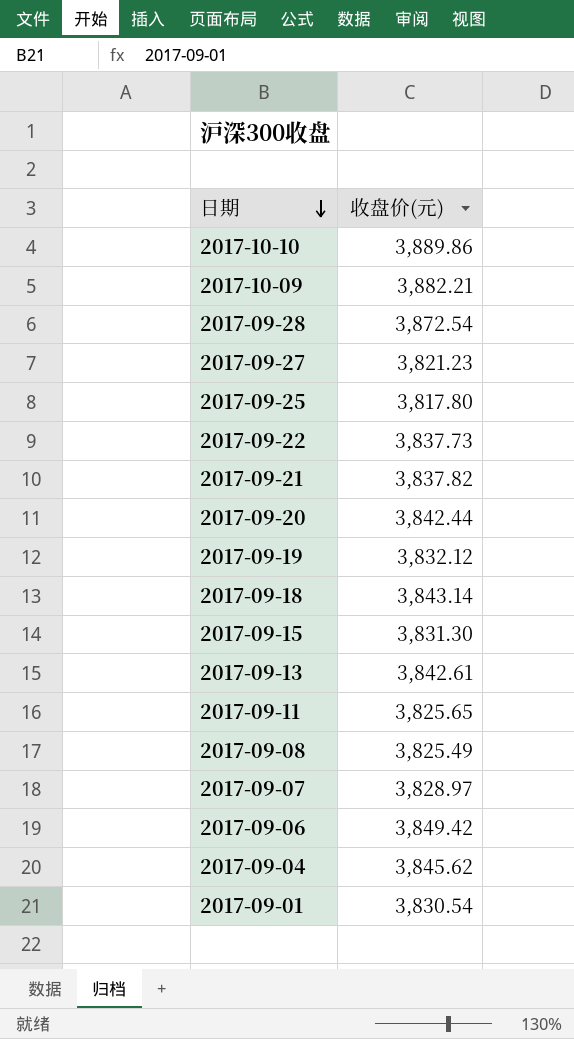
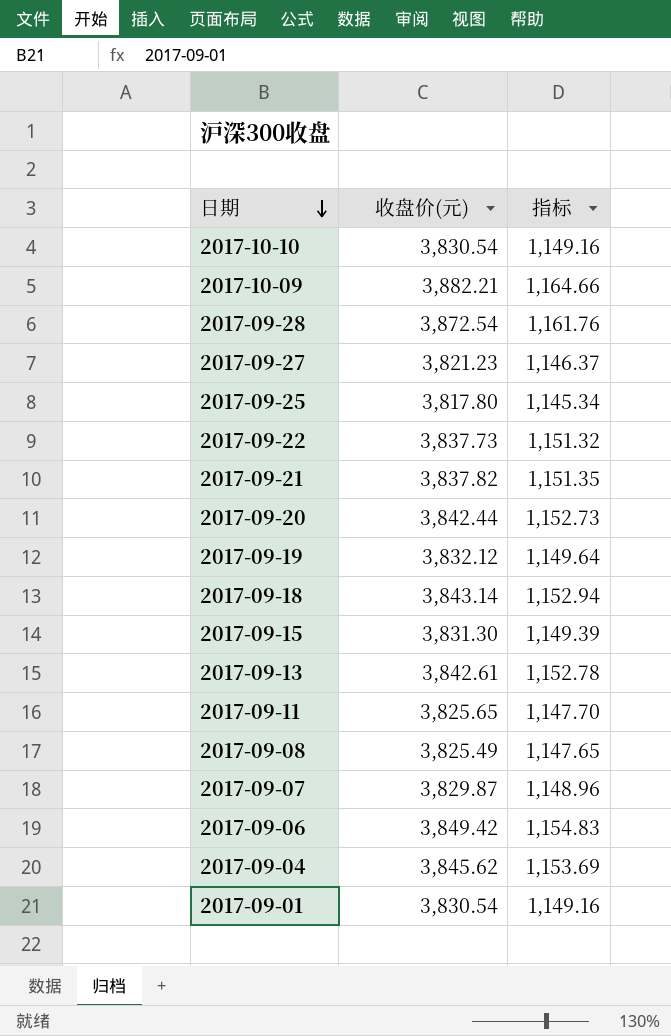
column 指标 | formula: none -> [收盘价(元)] * 0.3
2017-10-10 | 收盘价(元): 3,889.86 -> 3,830.54
2017-09-07 | 收盘价(元): 3,828.97 -> 3,829.87

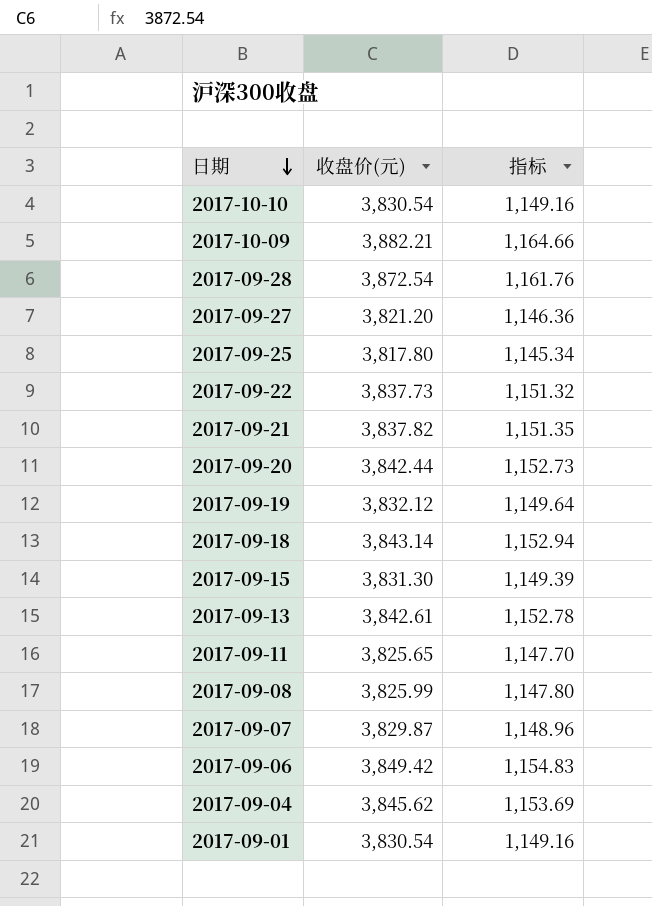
2017-09-27 | 收盘价(元): 3,821.23 -> 3,821.20
2017-09-27 | 指标: 1,146.37 -> 1,146.36
2017-09-08 | 收盘价(元): 3,825.49 -> 3,825.99
2017-09-08 | 指标: 1,147.65 -> 1,147.80

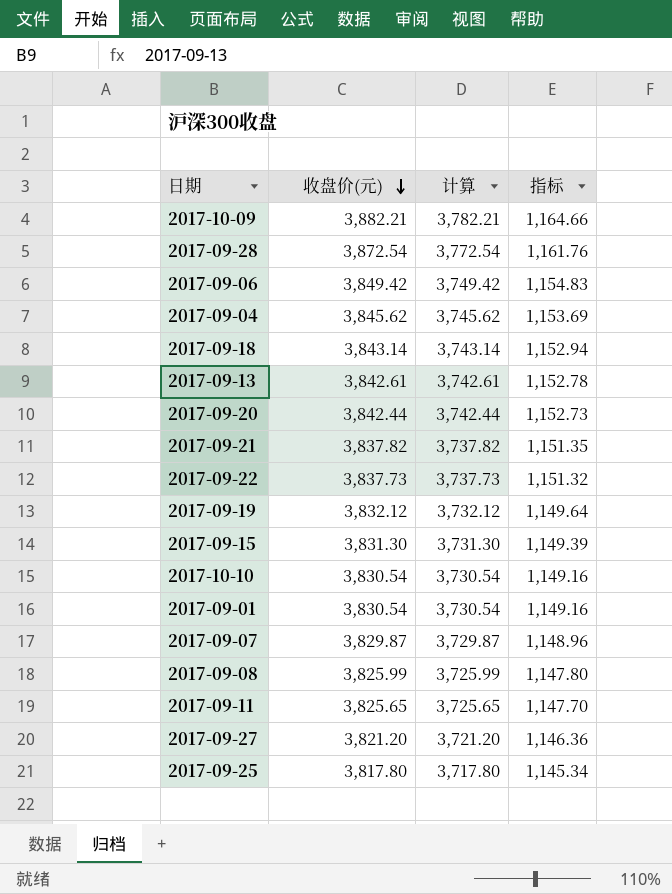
row order: 日期 descending -> 收盘价(元) descending
column 计算 | formula: none -> [收盘价(元)] - 100

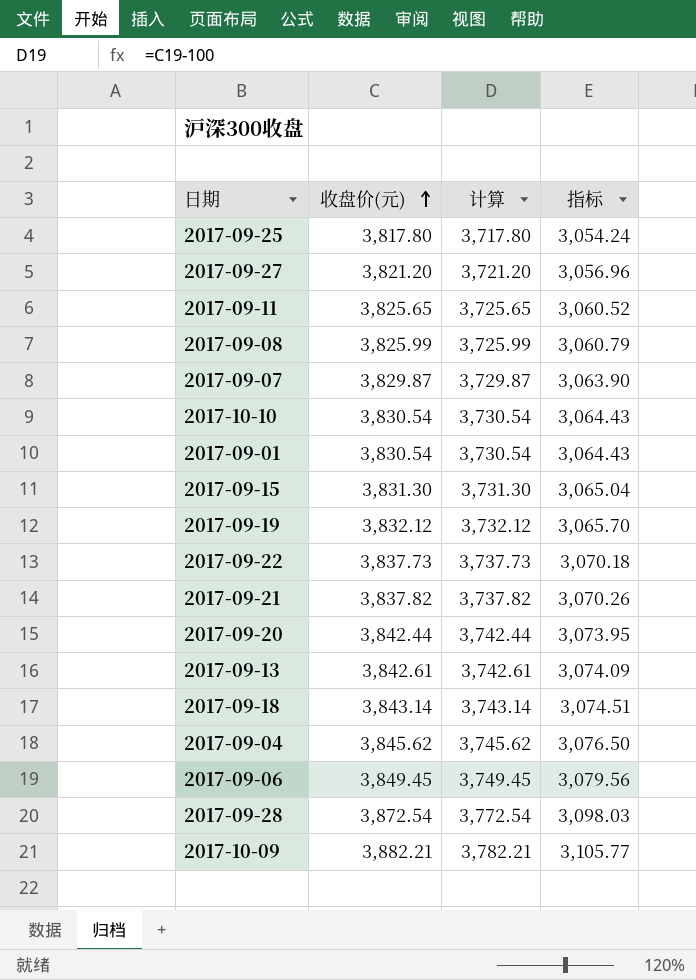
row order: 收盘价(元) descending -> 收盘价(元) ascending
column 指标 | formula: [收盘价(元)] * 0.3 -> [收盘价(元)] * 0.8
2017-09-06 | 收盘价(元): 3,849.42 -> 3,849.45
2017-09-06 | 计算: 3,749.42 -> 3,749.45

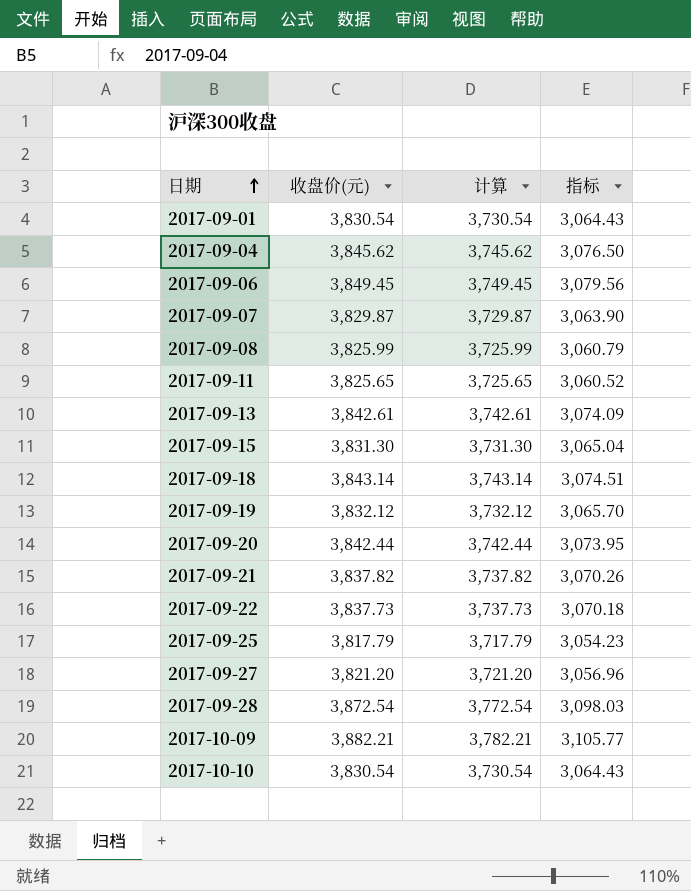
row order: 收盘价(元) ascending -> 日期 ascending
2017-09-25 | 收盘价(元): 3,817.80 -> 3,817.79
2017-09-25 | 计算: 3,717.80 -> 3,717.79
2017-09-25 | 指标: 3,054.24 -> 3,054.23

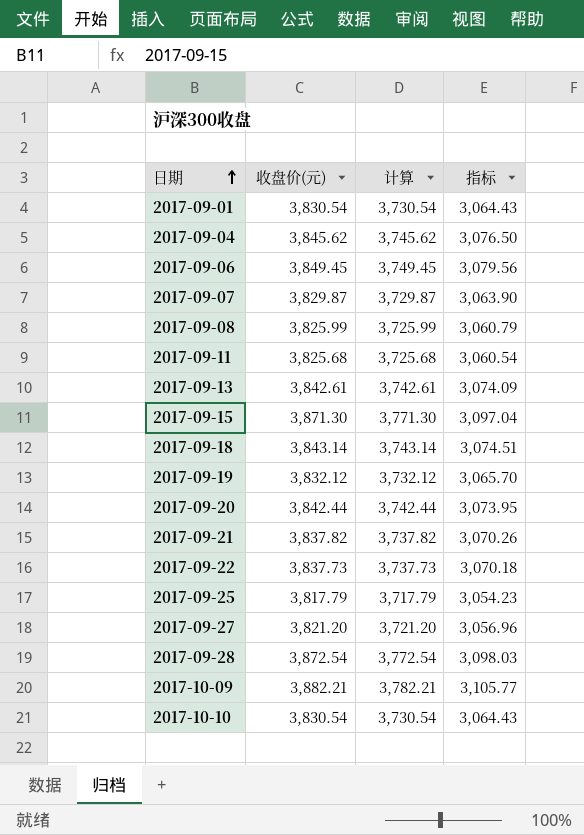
2017-09-11 | 收盘价(元): 3,825.65 -> 3,825.68
2017-09-11 | 计算: 3,725.65 -> 3,725.68
2017-09-11 | 指标: 3,060.52 -> 3,060.54
2017-09-15 | 收盘价(元): 3,831.30 -> 3,871.30
2017-09-15 | 计算: 3,731.30 -> 3,771.30
2017-09-15 | 指标: 3,065.04 -> 3,097.04

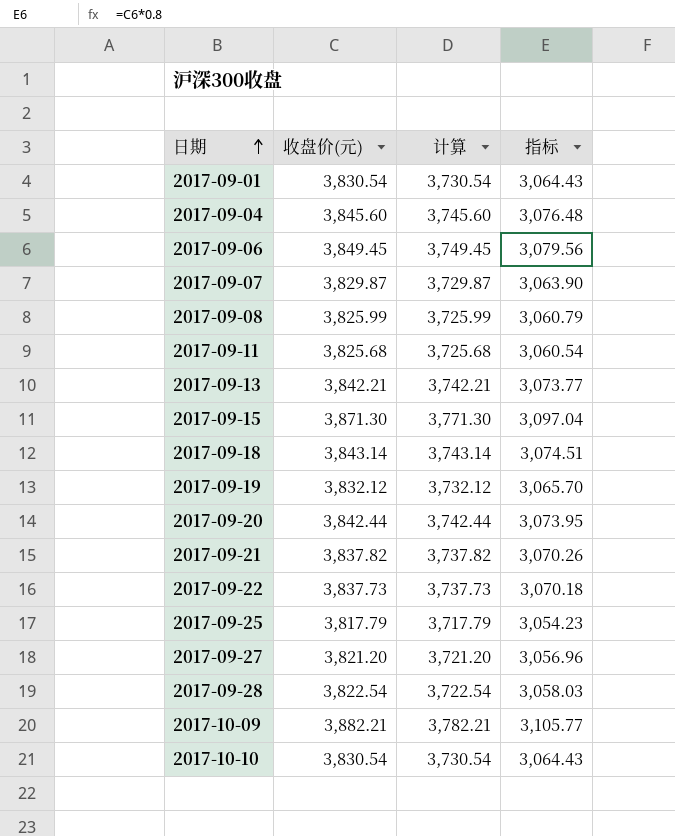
2017-09-04 | 收盘价(元): 3,845.62 -> 3,845.60
2017-09-04 | 计算: 3,745.62 -> 3,745.60
2017-09-04 | 指标: 3,076.50 -> 3,076.48
2017-09-13 | 收盘价(元): 3,842.61 -> 3,842.21
2017-09-13 | 计算: 3,742.61 -> 3,742.21
2017-09-13 | 指标: 3,074.09 -> 3,073.77
2017-09-28 | 收盘价(元): 3,872.54 -> 3,822.54
2017-09-28 | 计算: 3,772.54 -> 3,722.54
2017-09-28 | 指标: 3,098.03 -> 3,058.03

